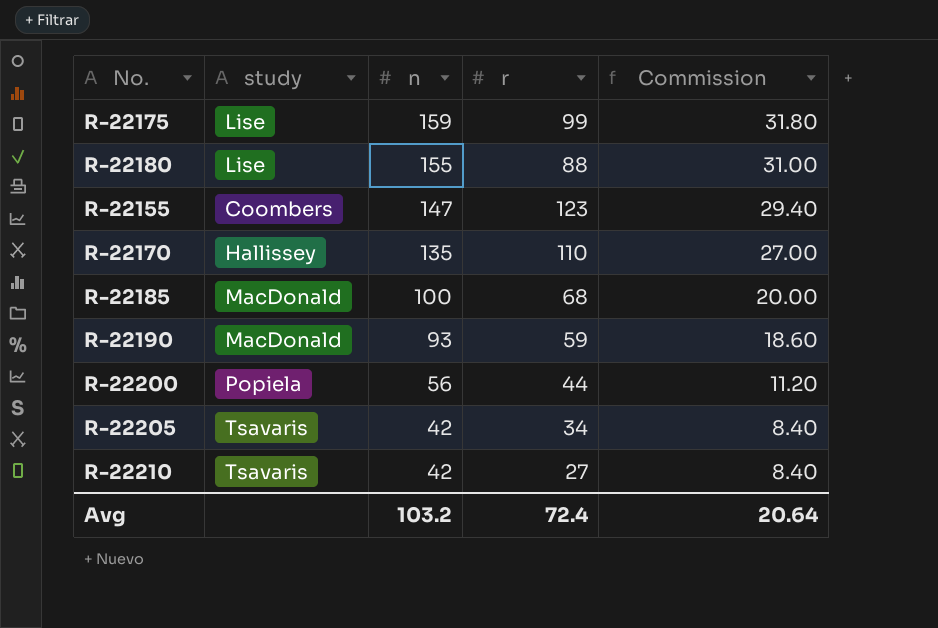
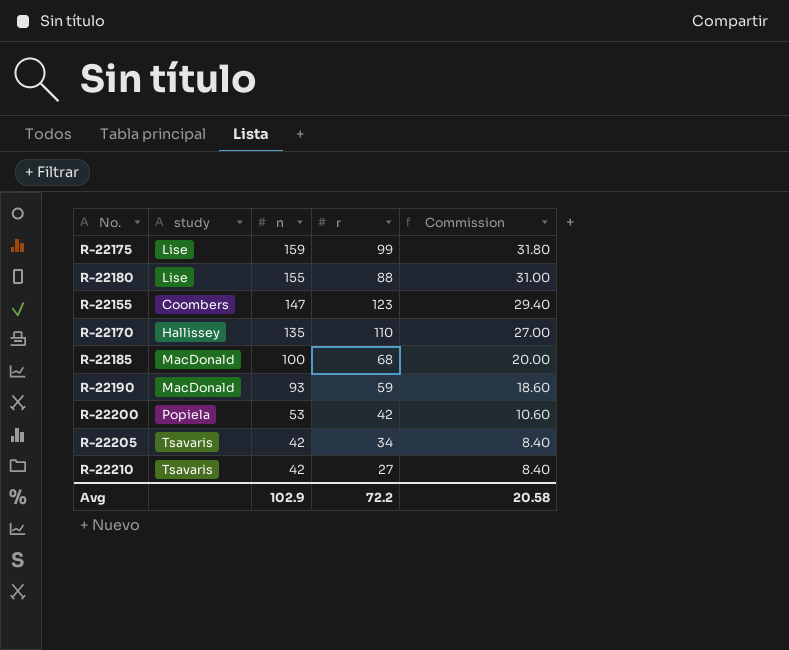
R-22200 | n: 56 -> 53
R-22200 | r: 44 -> 42
R-22200 | Commission: 11.20 -> 10.60
Avg | n: 103.2 -> 102.9
Avg | r: 72.4 -> 72.2
Avg | Commission: 20.64 -> 20.58

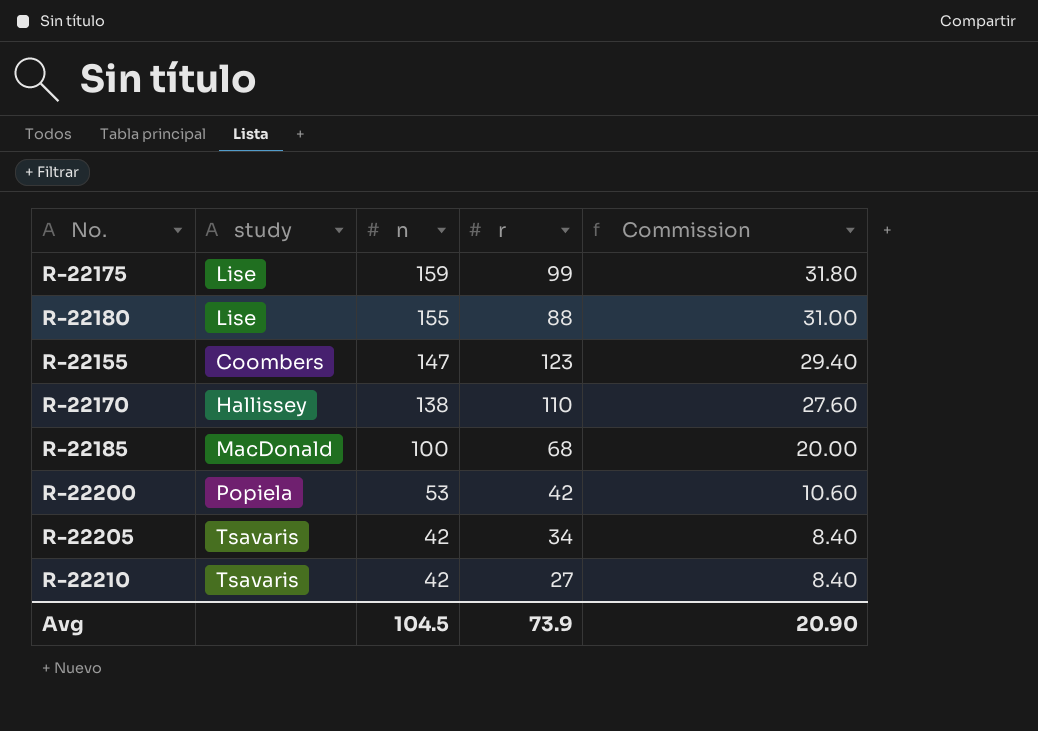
row R-22190: MacDonald | 93 | 59 | 18.60 -> none
R-22170 | n: 135 -> 138
R-22170 | Commission: 27.00 -> 27.60
Avg | n: 102.9 -> 104.5
Avg | r: 72.2 -> 73.9
Avg | Commission: 20.58 -> 20.90

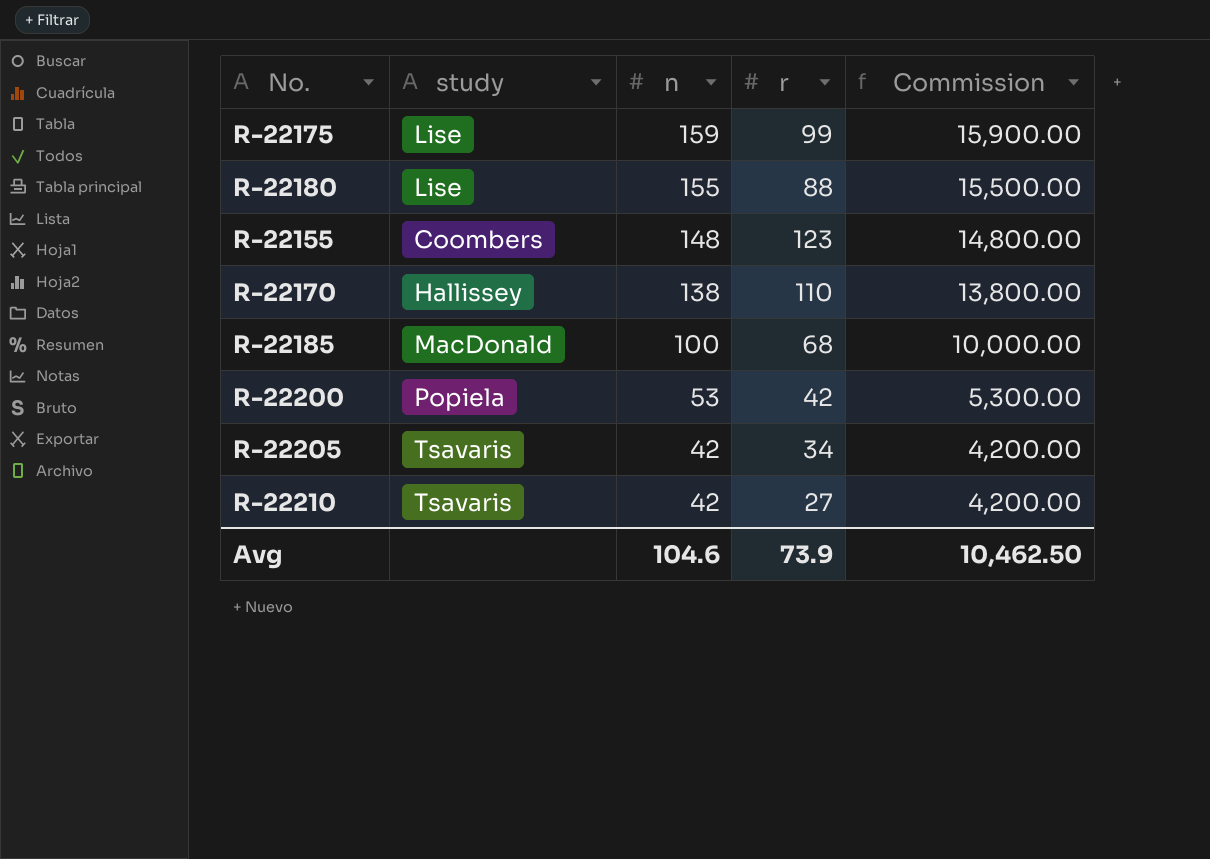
column Commission | formula: [n] * 0.2 -> [n] * 100
R-22155 | n: 147 -> 148
Avg | n: 104.5 -> 104.6
Avg | Commission: 20.90 -> 10,462.50

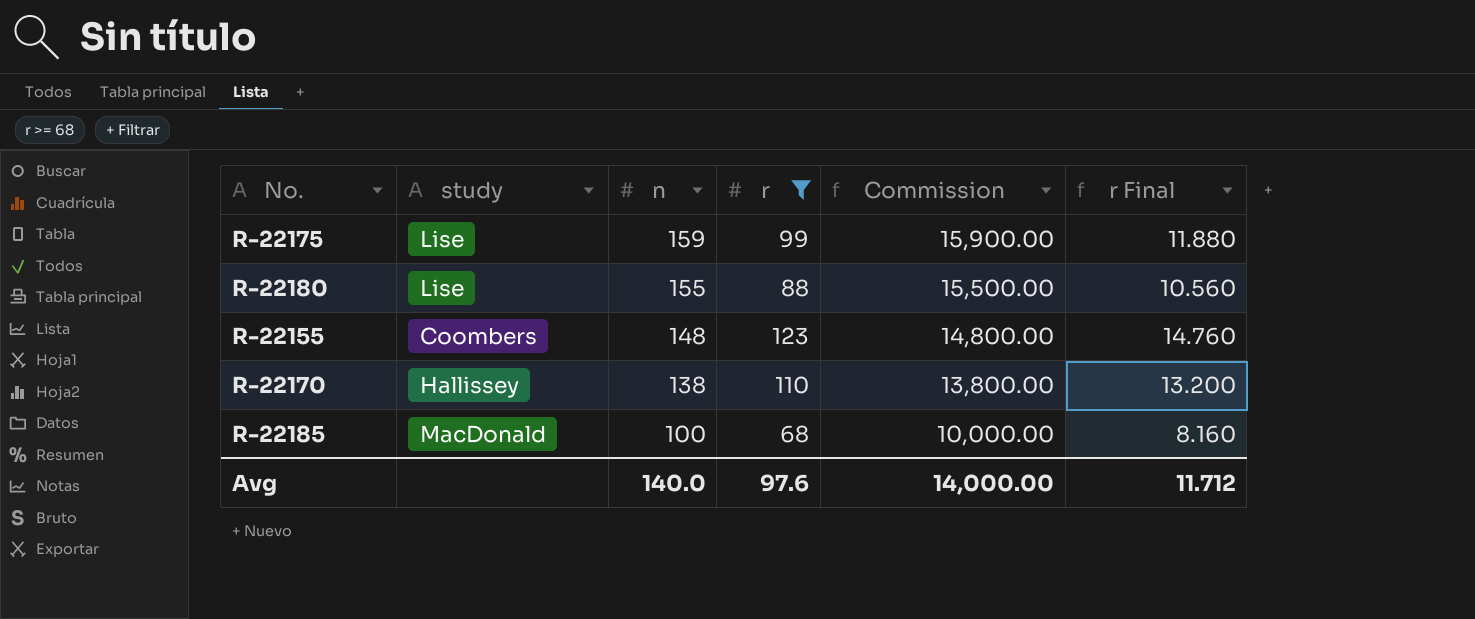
filter: none -> r >= 68
column r Final | formula: none -> [r] * 0.12
Avg | n: 104.6 -> 140.0
Avg | r: 73.9 -> 97.6
Avg | Commission: 10,462.50 -> 14,000.00

